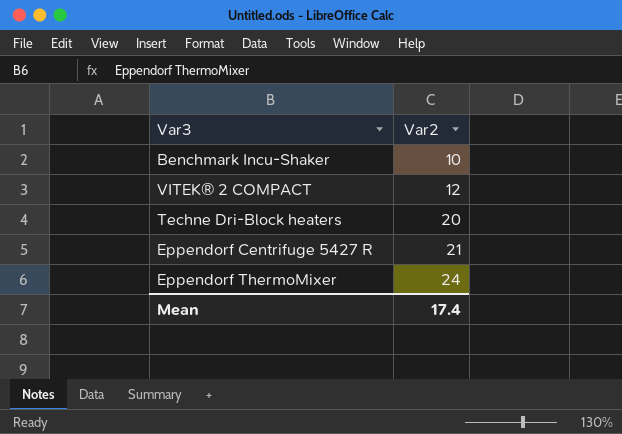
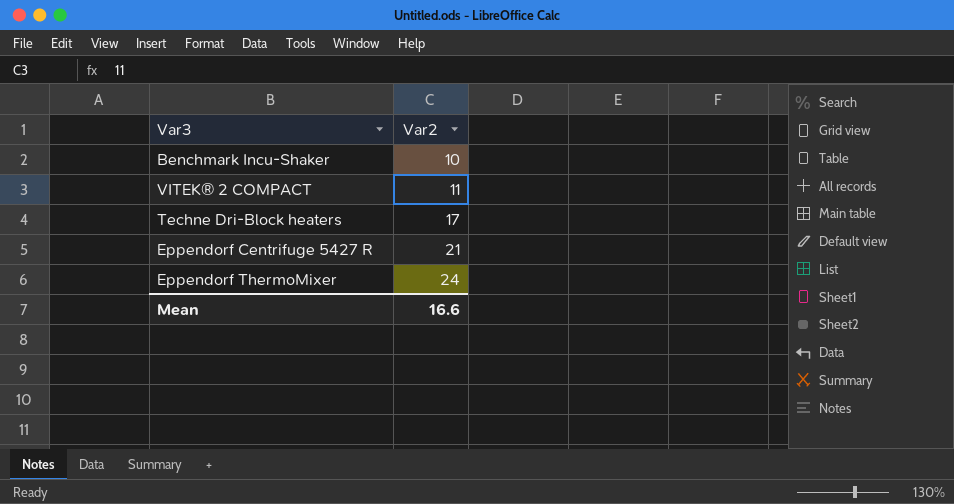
VITEK® 2 COMPACT | Var2: 12 -> 11
Techne Dri-Block heaters | Var2: 20 -> 17
Mean | Var2: 17.4 -> 16.6

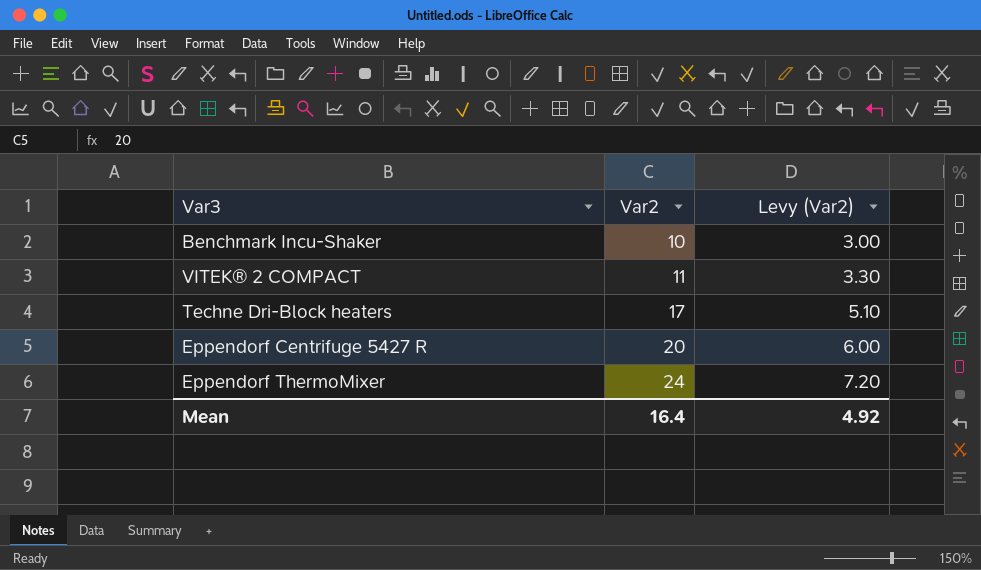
column Levy (Var2) | formula: none -> [Var2] * 0.3
Eppendorf Centrifuge 5427 R | Var2: 21 -> 20
Mean | Var2: 16.6 -> 16.4

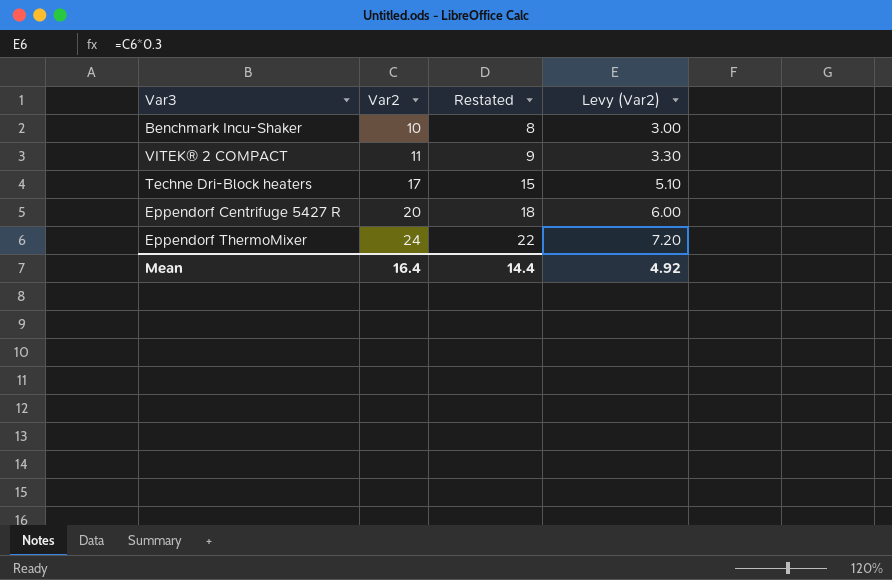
column Restated | formula: none -> [Var2] - 2

